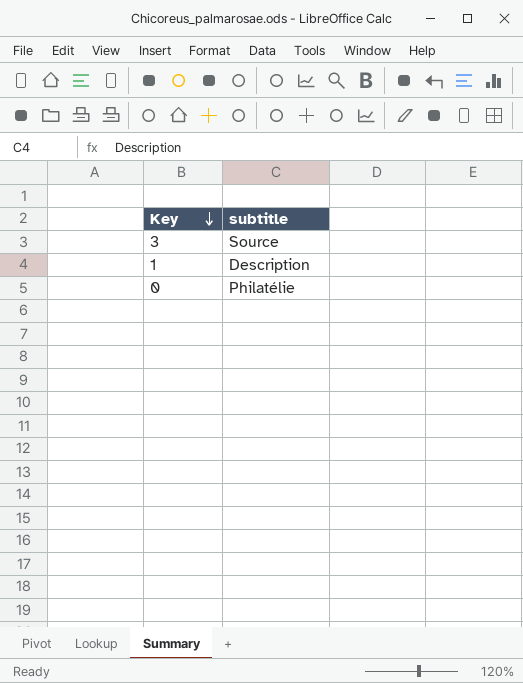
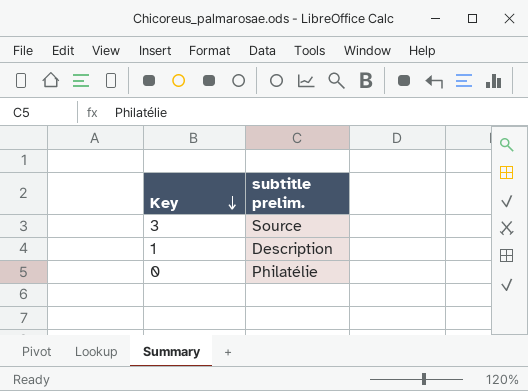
column name: subtitle -> subtitle prelim.

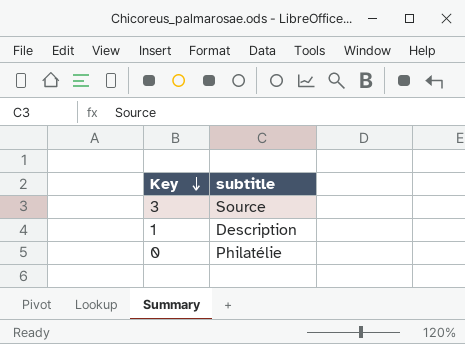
column name: subtitle prelim. -> subtitle

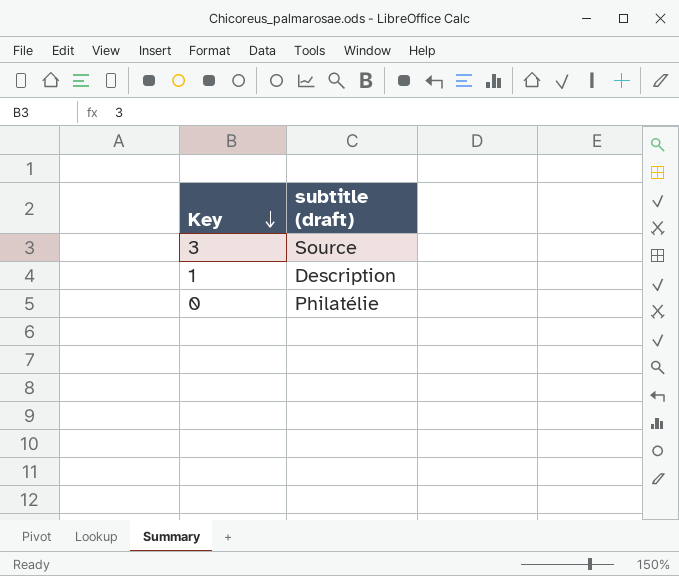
column name: subtitle -> subtitle (draft)

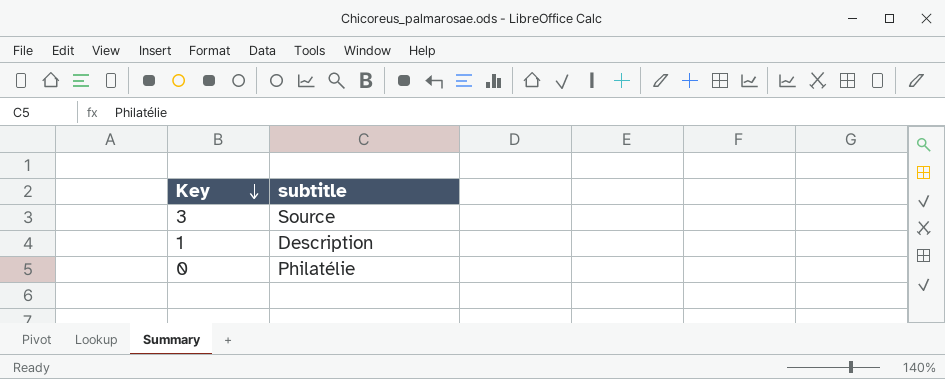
column name: subtitle (draft) -> subtitle

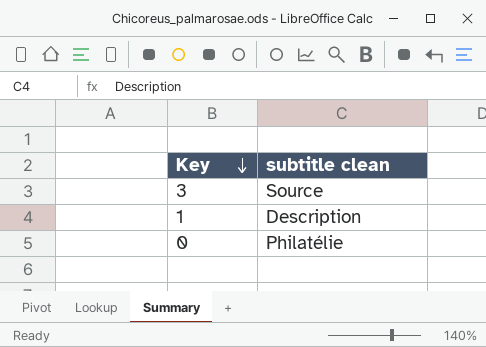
column name: subtitle -> subtitle clean

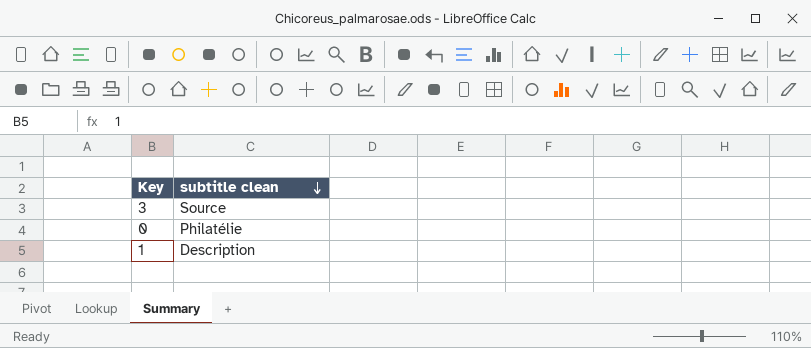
row order: Key descending -> subtitle clean descending

